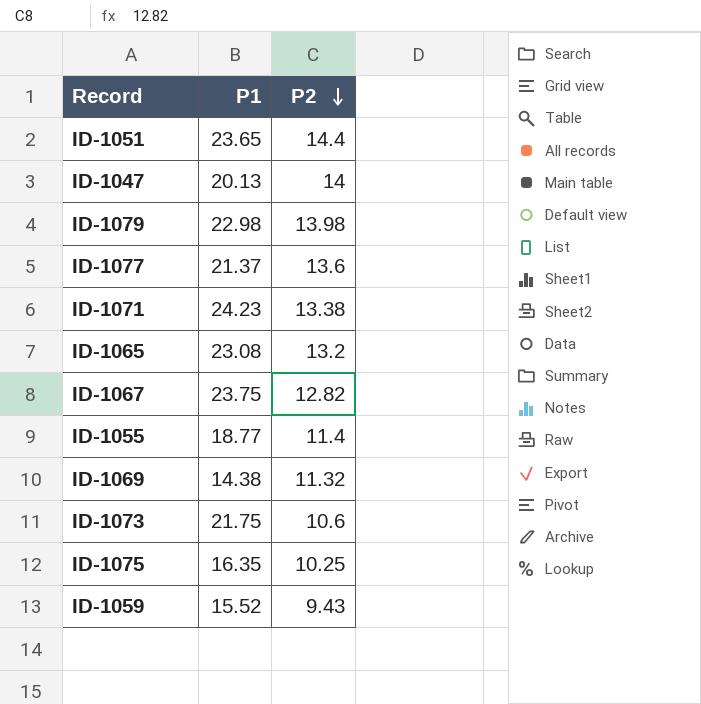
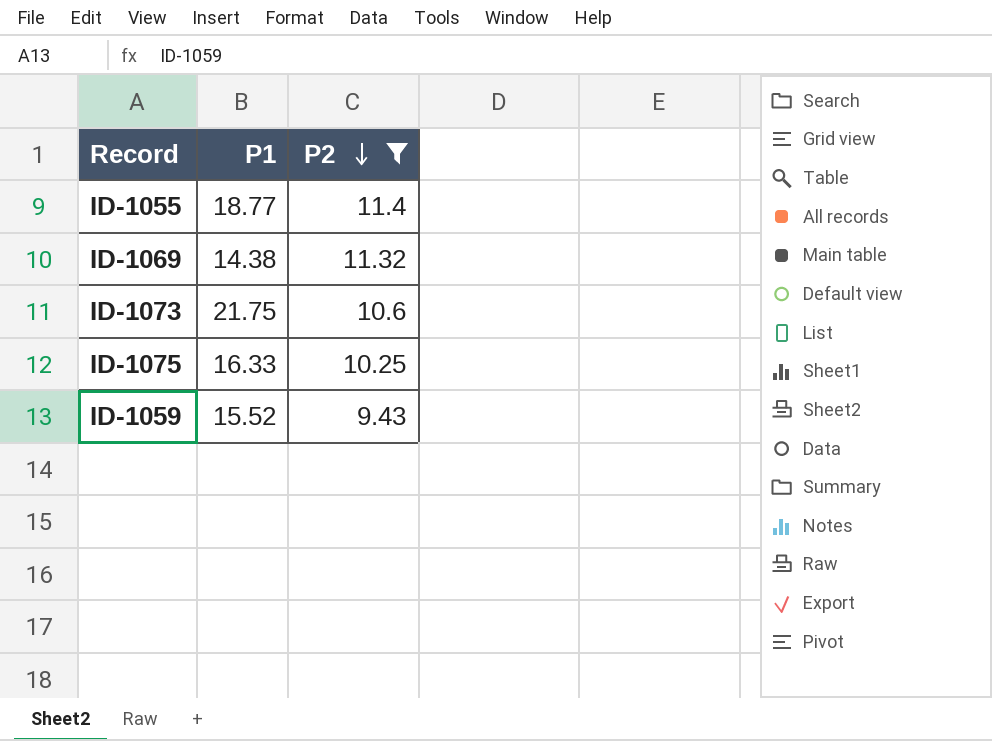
filter: none -> P2 <= 11.4
ID-1075 | P1: 16.35 -> 16.33

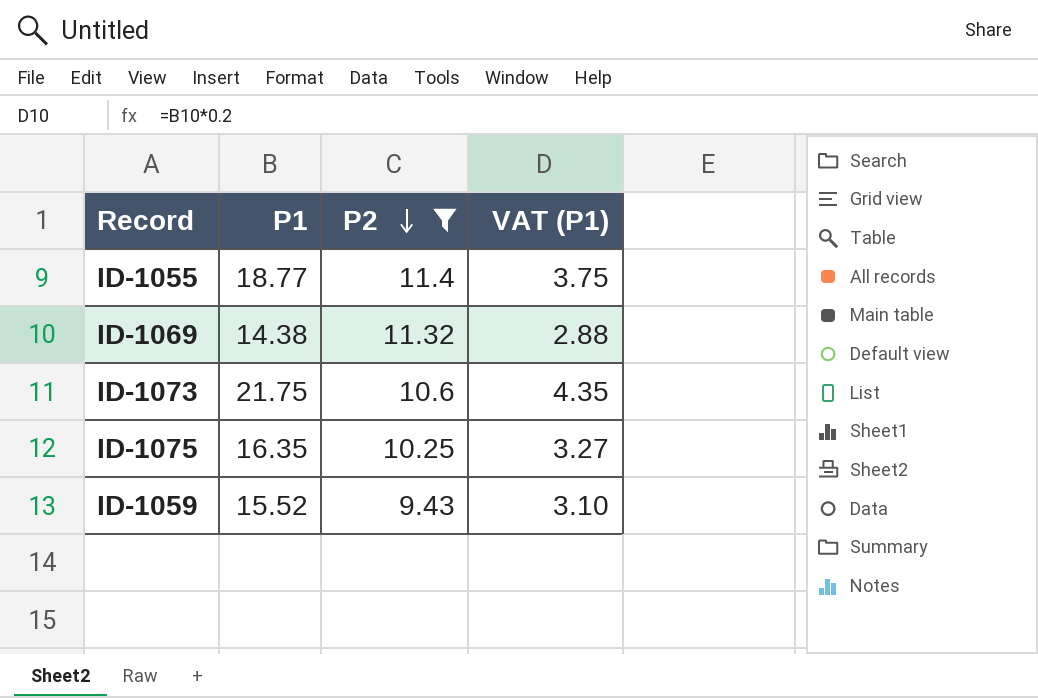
column VAT (P1) | formula: none -> [P1] * 0.2
ID-1075 | P1: 16.33 -> 16.35

